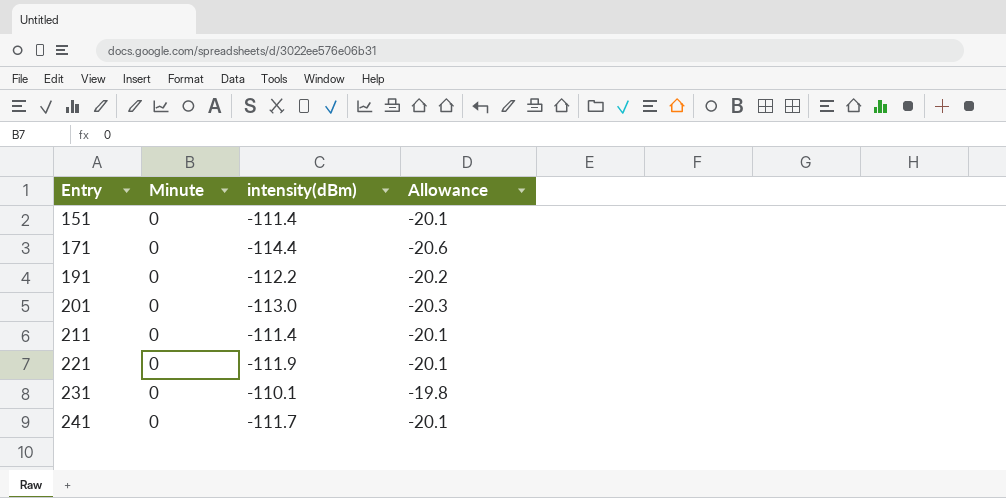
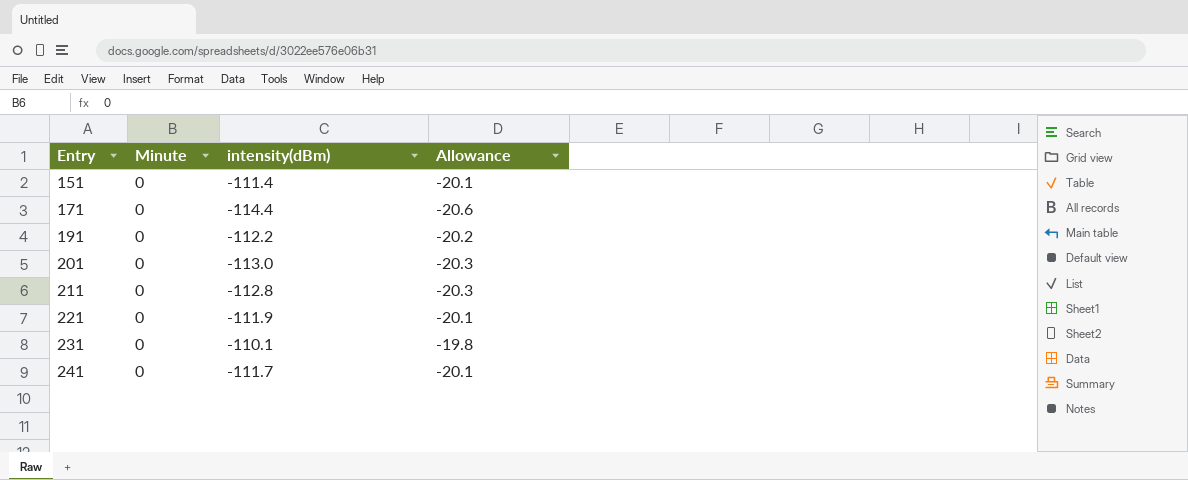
211 | intensity(dBm): -111.4 -> -112.8
211 | Allowance: -20.1 -> -20.3

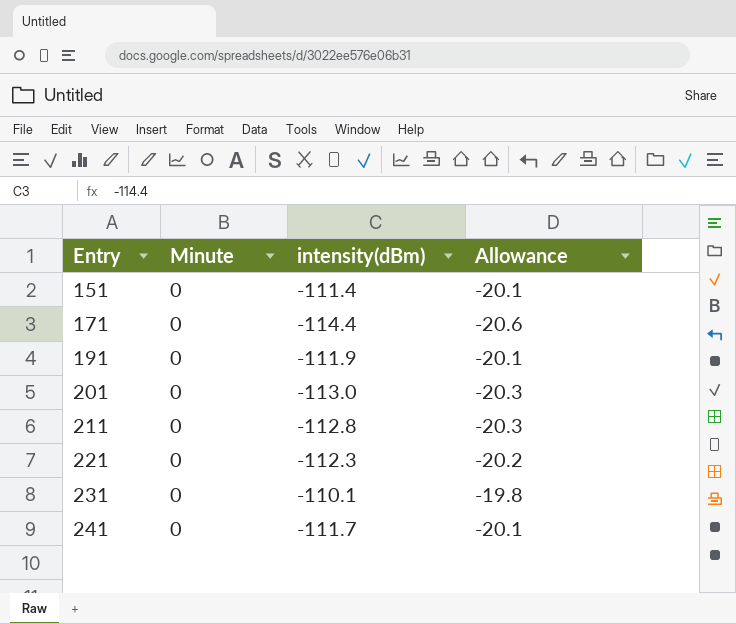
191 | intensity(dBm): -112.2 -> -111.9
191 | Allowance: -20.2 -> -20.1
221 | intensity(dBm): -111.9 -> -112.3
221 | Allowance: -20.1 -> -20.2

